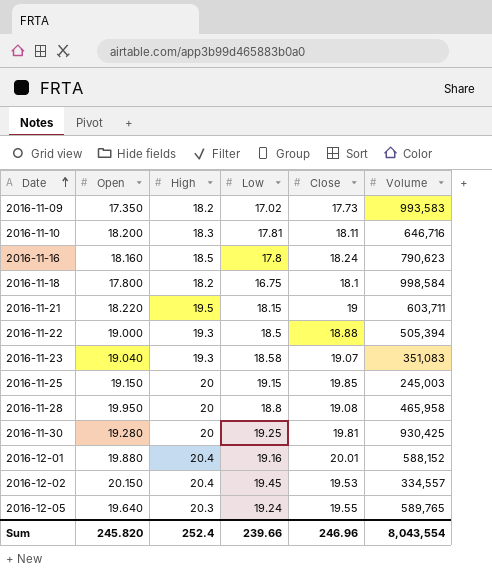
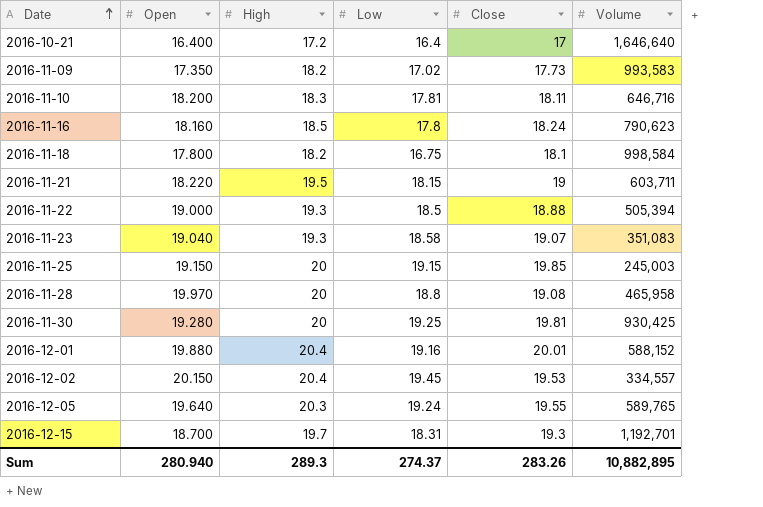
row 2016-10-21: none -> 16.400 | 17.2 | 16.4 | 17 | 1,646,640
2016-11-28 | Open: 19.950 -> 19.970
row 2016-12-15: none -> 18.700 | 19.7 | 18.31 | 19.3 | 1,192,701
Sum | Open: 245.820 -> 280.940
Sum | High: 252.4 -> 289.3
Sum | Low: 239.66 -> 274.37
Sum | Close: 246.96 -> 283.26
Sum | Volume: 8,043,554 -> 10,882,895

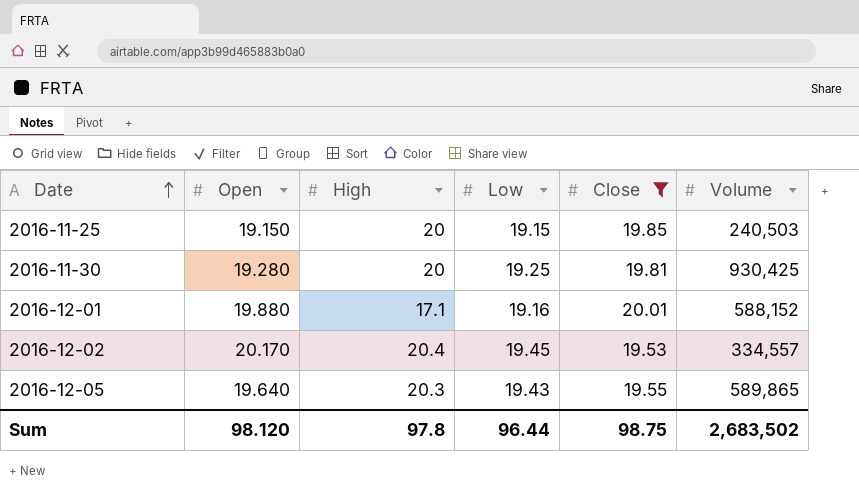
filter: none -> Close >= 19.53
2016-11-25 | Volume: 245,003 -> 240,503
2016-12-01 | High: 20.4 -> 17.1
2016-12-02 | Open: 20.150 -> 20.170
2016-12-05 | Low: 19.24 -> 19.43
2016-12-05 | Volume: 589,765 -> 589,865
Sum | Open: 280.940 -> 98.120
Sum | High: 289.3 -> 97.8
Sum | Low: 274.37 -> 96.44
Sum | Close: 283.26 -> 98.75
Sum | Volume: 10,882,895 -> 2,683,502

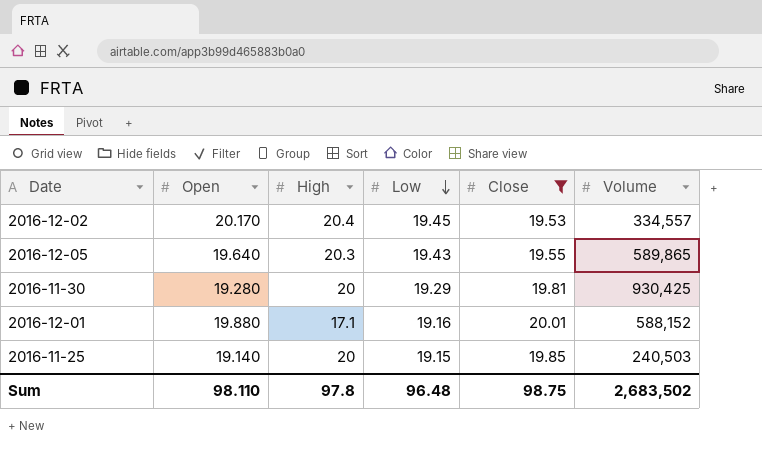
row order: Date ascending -> Low descending
2016-11-30 | Low: 19.25 -> 19.29
2016-11-25 | Open: 19.150 -> 19.140
Sum | Open: 98.120 -> 98.110
Sum | Low: 96.44 -> 96.48

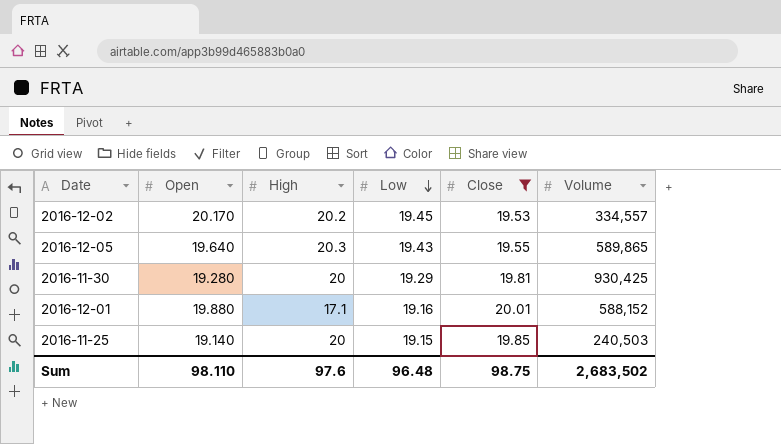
2016-12-02 | High: 20.4 -> 20.2
Sum | High: 97.8 -> 97.6

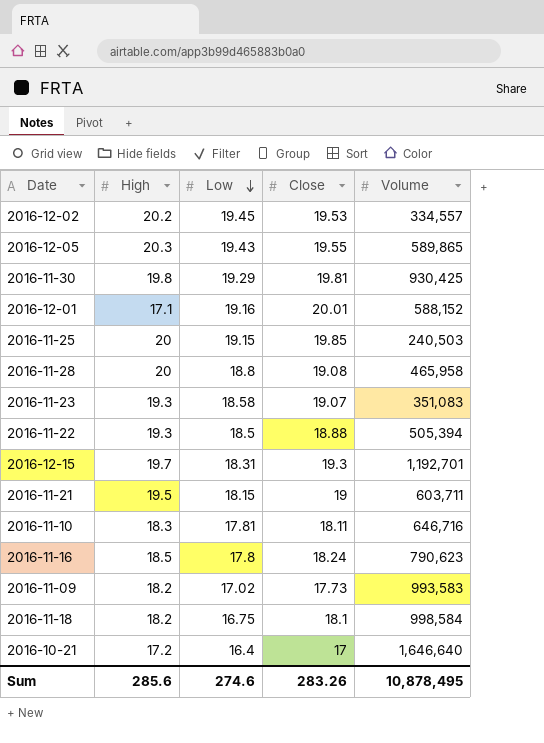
filter: Close >= 19.53 -> none
column Open | position: 2 -> none
2016-11-30 | High: 20 -> 19.8
Sum | High: 97.6 -> 285.6
Sum | Low: 96.48 -> 274.6
Sum | Close: 98.75 -> 283.26
Sum | Volume: 2,683,502 -> 10,878,495

